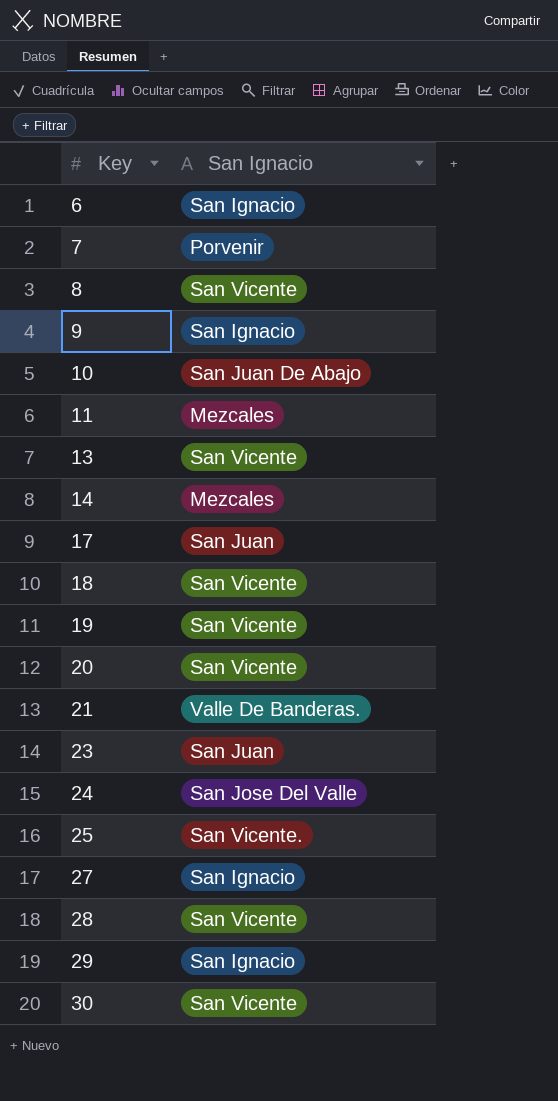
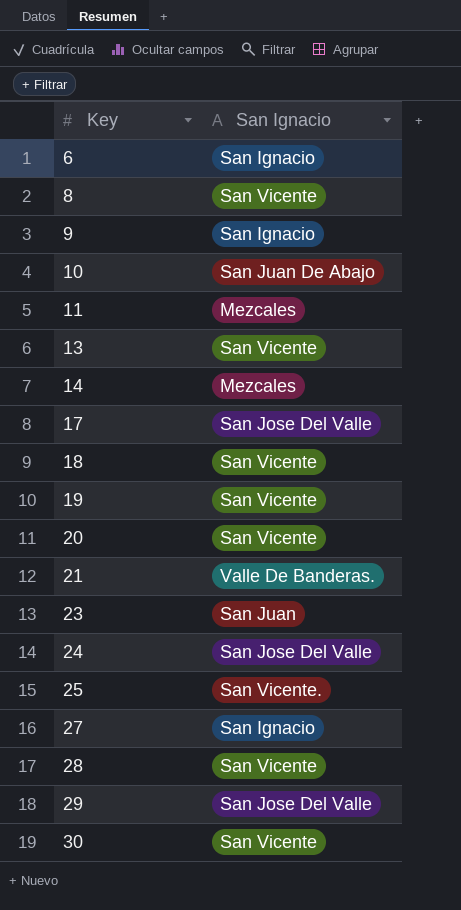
row 7: Porvenir -> none
17 | San Ignacio: San Juan -> San Jose Del Valle
29 | San Ignacio: San Ignacio -> San Jose Del Valle

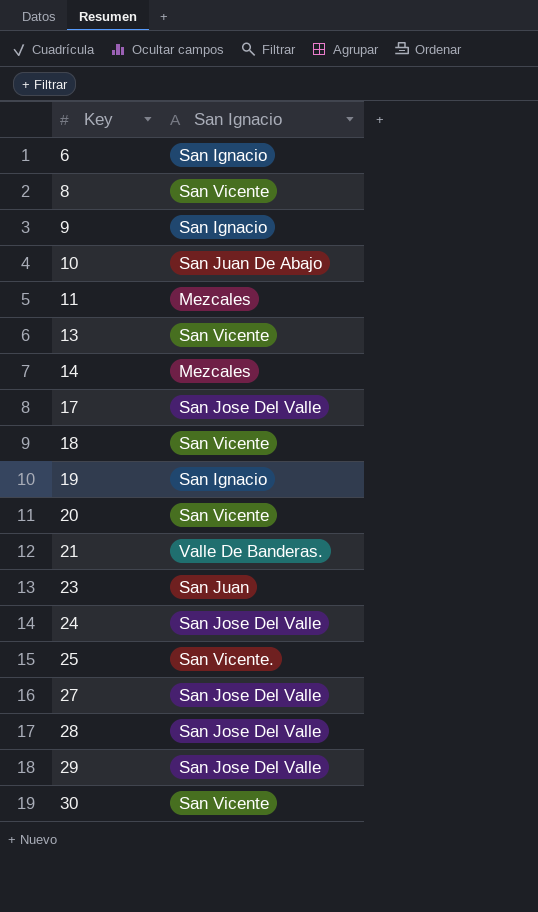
19 | San Ignacio: San Vicente -> San Ignacio
27 | San Ignacio: San Ignacio -> San Jose Del Valle
28 | San Ignacio: San Vicente -> San Jose Del Valle

